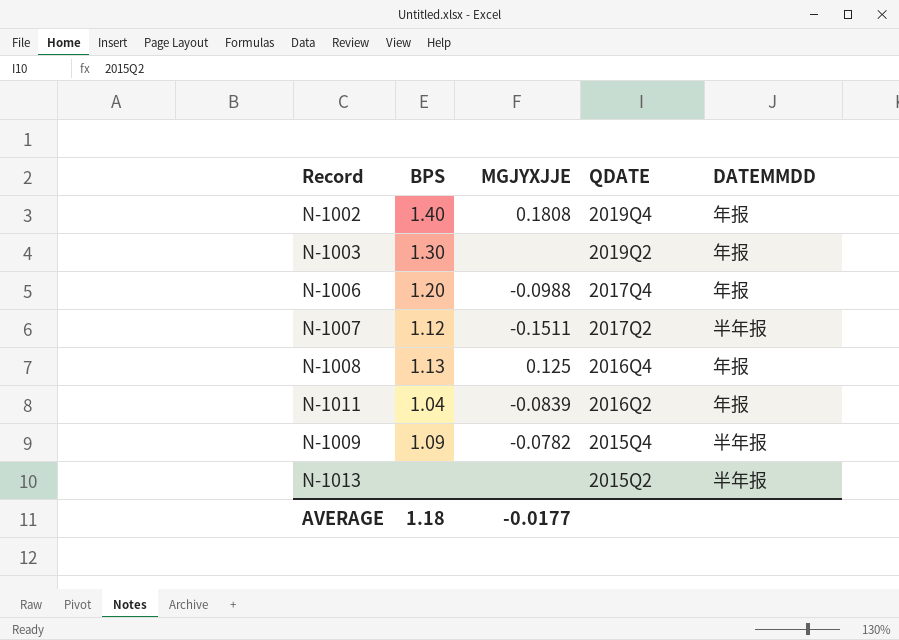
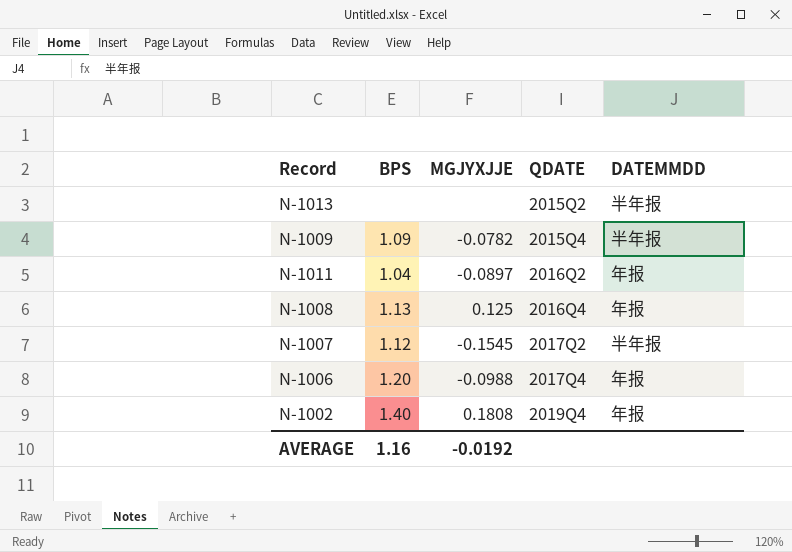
row order: QDATE descending -> QDATE ascending
row N-1003: 1.30 | none | 2019Q2 | 年报 -> none
N-1011 | MGJYXJJE: -0.0839 -> -0.0897
N-1007 | MGJYXJJE: -0.1511 -> -0.1545
AVERAGE | BPS: 1.18 -> 1.16
AVERAGE | MGJYXJJE: -0.0177 -> -0.0192

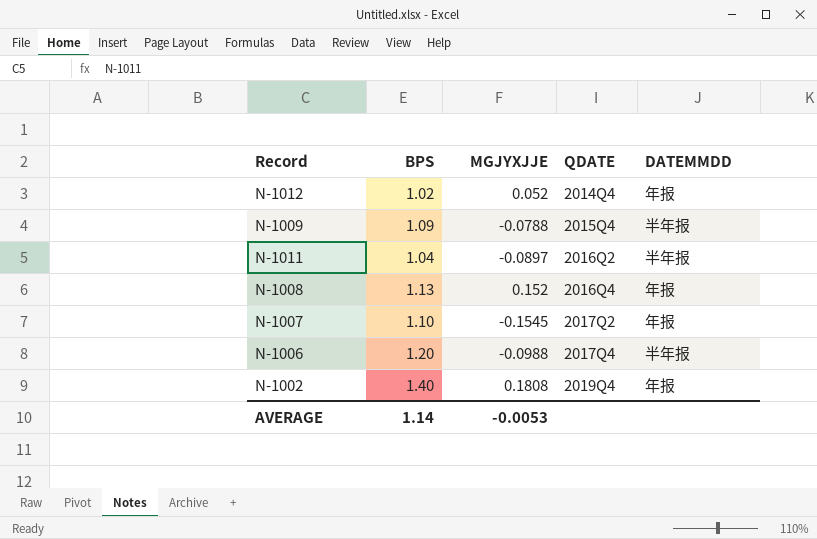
row N-1013: none | none | 2015Q2 | 半年报 -> none
row N-1012: none -> 1.02 | 0.052 | 2014Q4 | 年报
N-1009 | MGJYXJJE: -0.0782 -> -0.0788
N-1011 | DATEMMDD: 年报 -> 半年报
N-1008 | MGJYXJJE: 0.125 -> 0.152
N-1007 | BPS: 1.12 -> 1.10
N-1007 | DATEMMDD: 半年报 -> 年报
N-1006 | DATEMMDD: 年报 -> 半年报
AVERAGE | BPS: 1.16 -> 1.14
AVERAGE | MGJYXJJE: -0.0192 -> -0.0053

